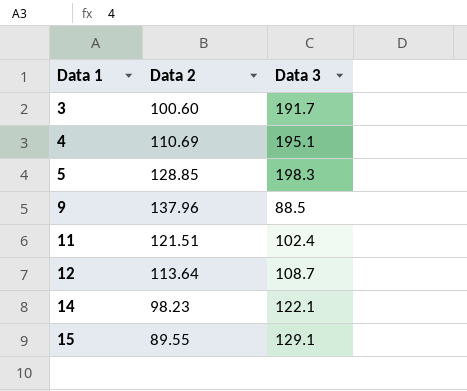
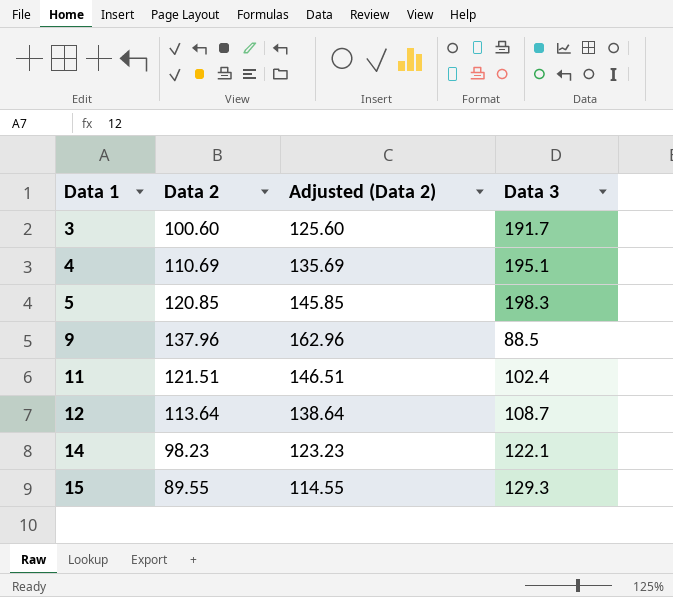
column Adjusted (Data 2) | formula: none -> [Data 2] + 25
5 | Data 2: 128.85 -> 120.85
15 | Data 3: 129.1 -> 129.3

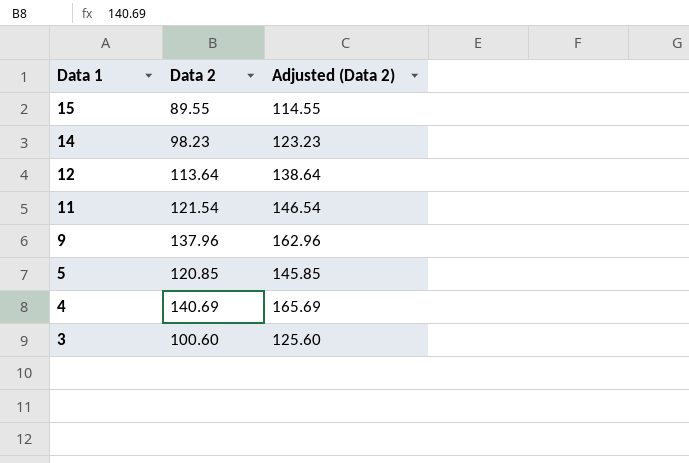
row order: Data 1 ascending -> Data 1 descending
column Data 3 | position: 4 -> none
11 | Data 2: 121.51 -> 121.54
11 | Adjusted (Data 2): 146.51 -> 146.54
4 | Data 2: 110.69 -> 140.69
4 | Adjusted (Data 2): 135.69 -> 165.69

